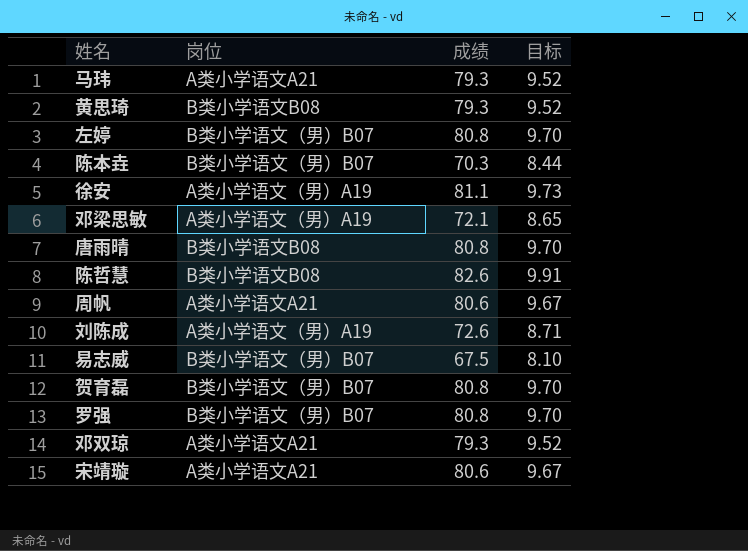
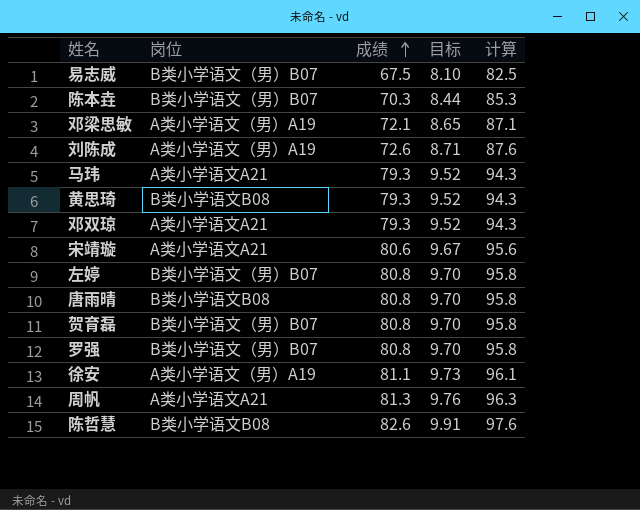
row order: none -> 成绩 ascending
column 计算 | formula: none -> [成绩] + 15
周帆 | 成绩: 80.6 -> 81.3
周帆 | 目标: 9.67 -> 9.76

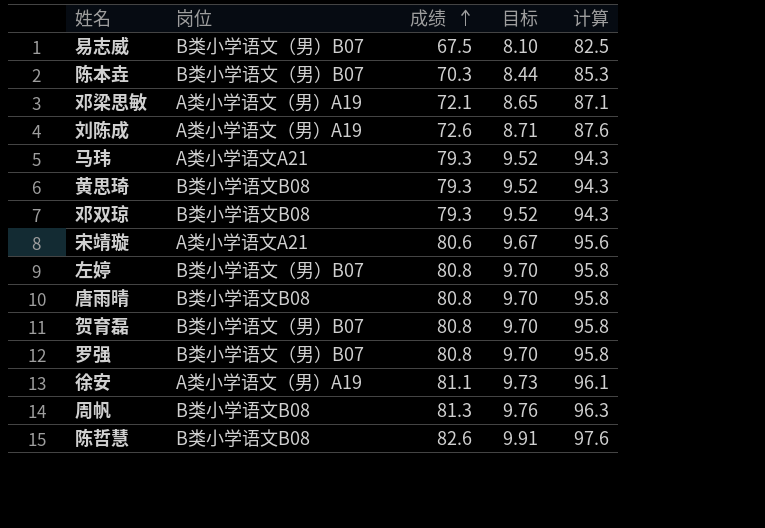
邓双琼 | 岗位: A类小学语文A21 -> B类小学语文B08
周帆 | 岗位: A类小学语文A21 -> B类小学语文B08

